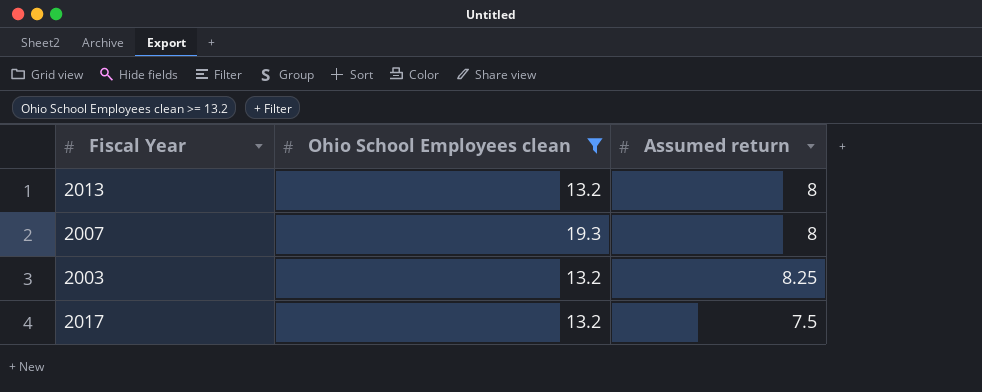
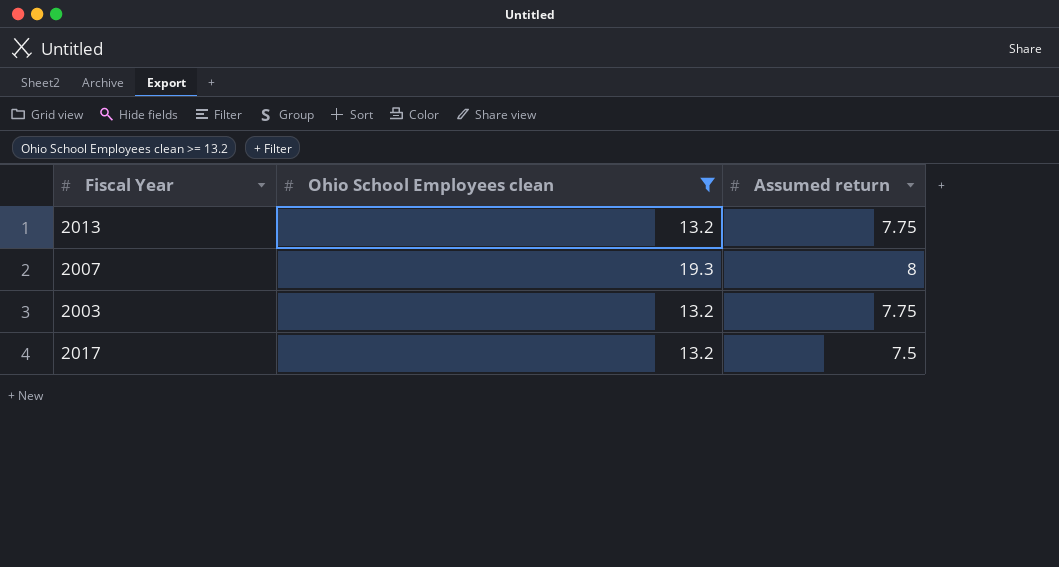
2013 | Assumed return: 8 -> 7.75
2003 | Assumed return: 8.25 -> 7.75

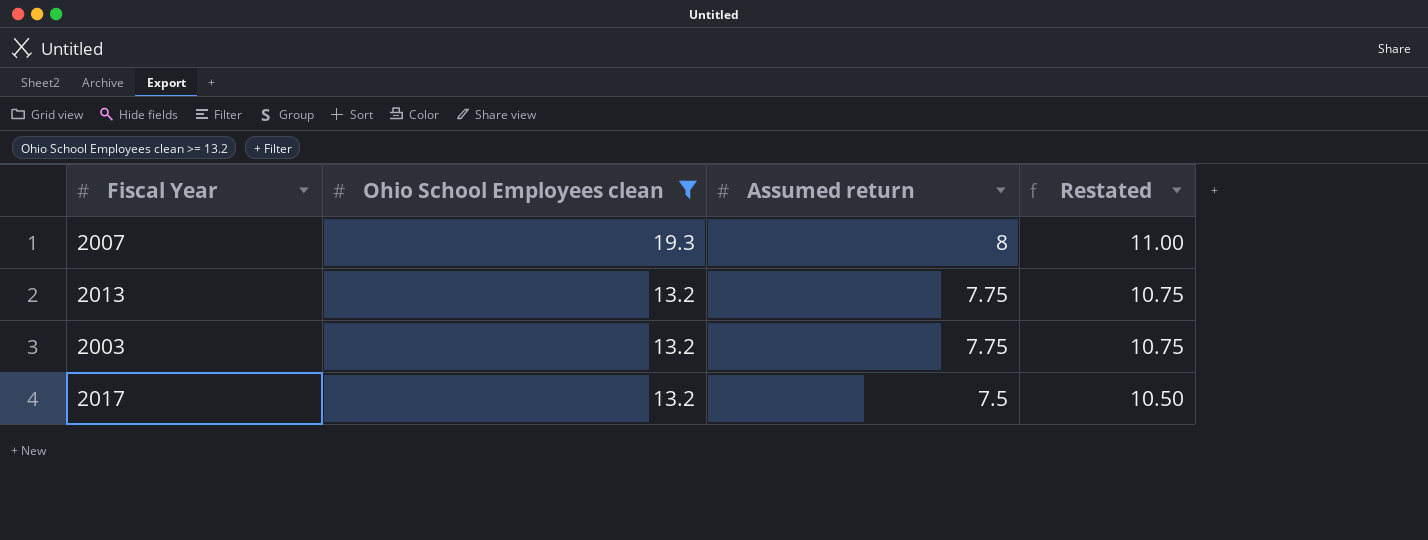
row order: none -> Ohio School Employees clean descending
column Restated | formula: none -> [Assumed return] + 3

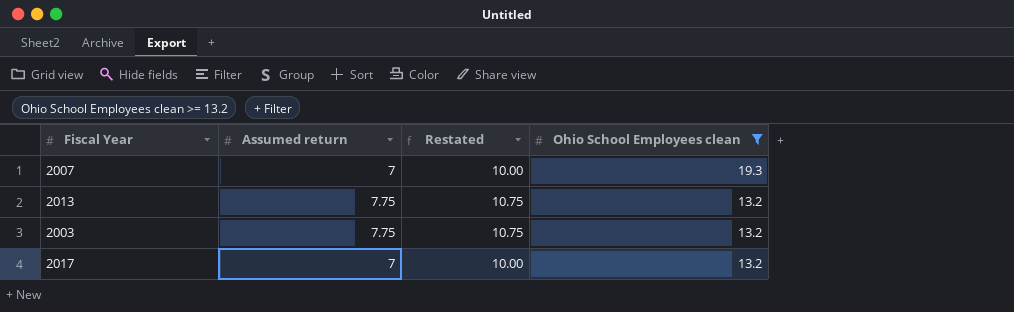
column Ohio School Employees clean | position: 2 -> 4
2007 | Assumed return: 8 -> 7
2007 | Restated: 11.00 -> 10.00
2017 | Assumed return: 7.5 -> 7
2017 | Restated: 10.50 -> 10.00

